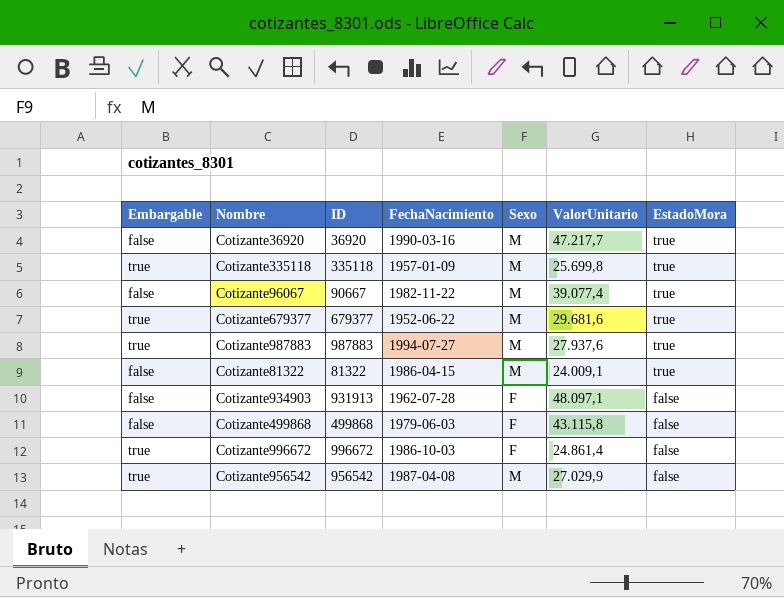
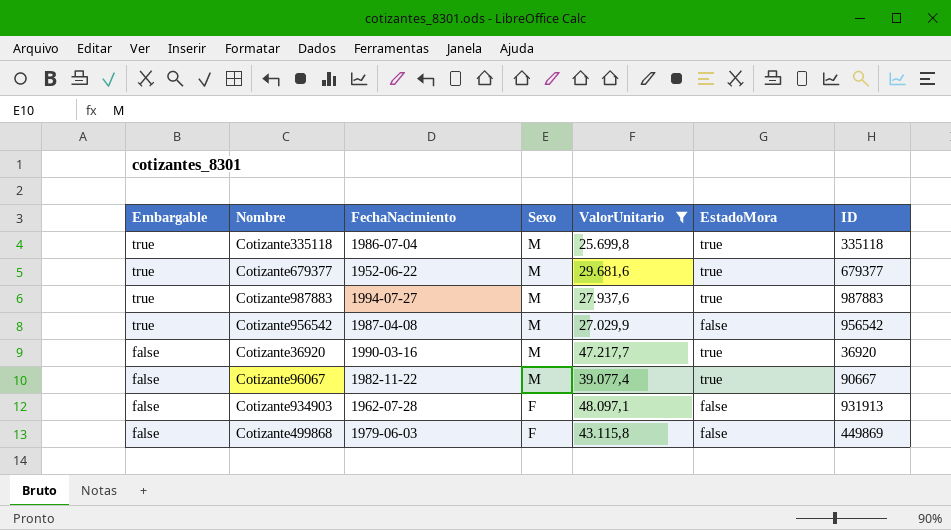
filter: none -> ValorUnitario >= 25.699,8
row order: EstadoMora descending -> Embargable descending
column ID | position: 3 -> 7
Cotizante335118 | FechaNacimiento: 1957-01-09 -> 1986-07-04
Cotizante499868 | ID: 499868 -> 449869

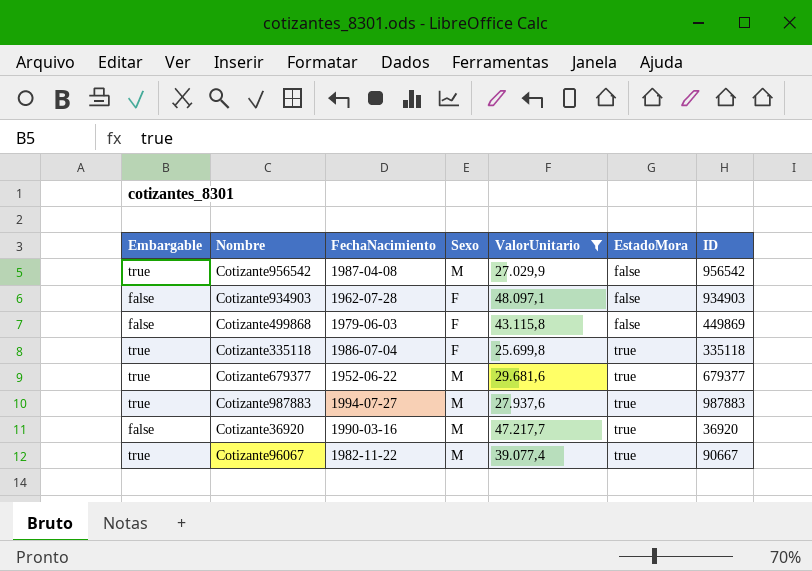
row order: Embargable descending -> EstadoMora ascending
Cotizante934903 | ID: 931913 -> 934903
Cotizante335118 | Sexo: M -> F
Cotizante96067 | Embargable: false -> true

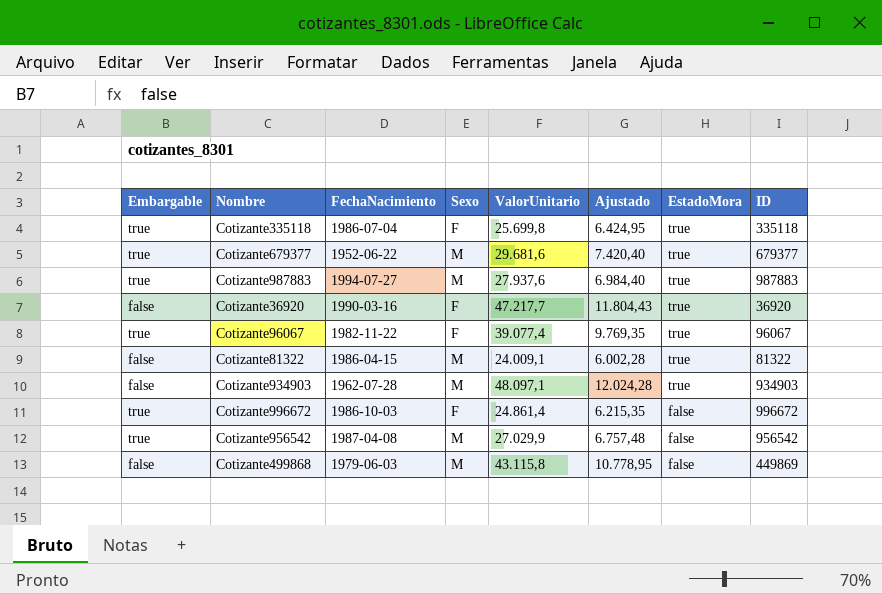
filter: ValorUnitario >= 25.699,8 -> none
row order: EstadoMora ascending -> EstadoMora descending
column Ajustado | formula: none -> [ValorUnitario] * 0,25
Cotizante36920 | Sexo: M -> F
Cotizante96067 | Sexo: M -> F
Cotizante96067 | ID: 90667 -> 96067
Cotizante934903 | Sexo: F -> M
Cotizante934903 | EstadoMora: false -> true
Cotizante499868 | Sexo: F -> M

